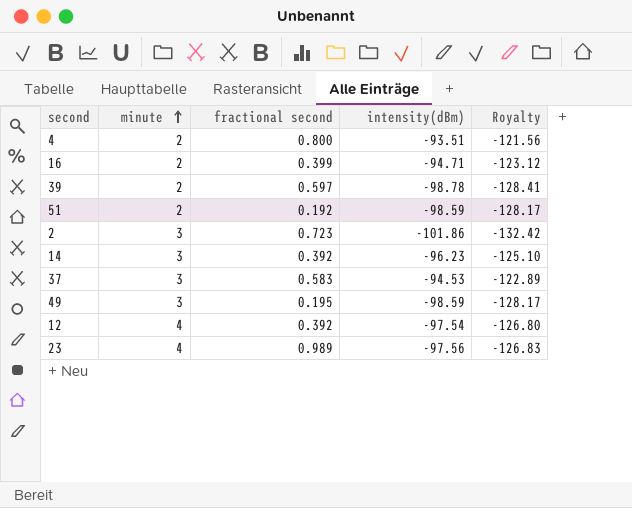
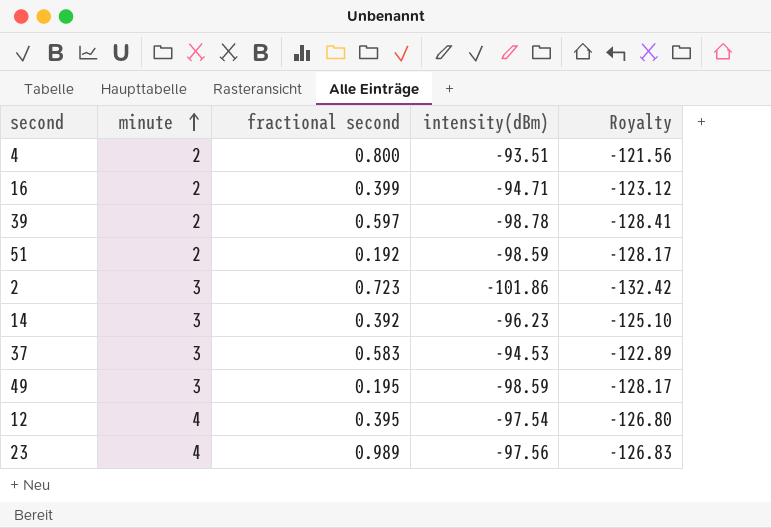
12 | fractional second: 0.392 -> 0.395

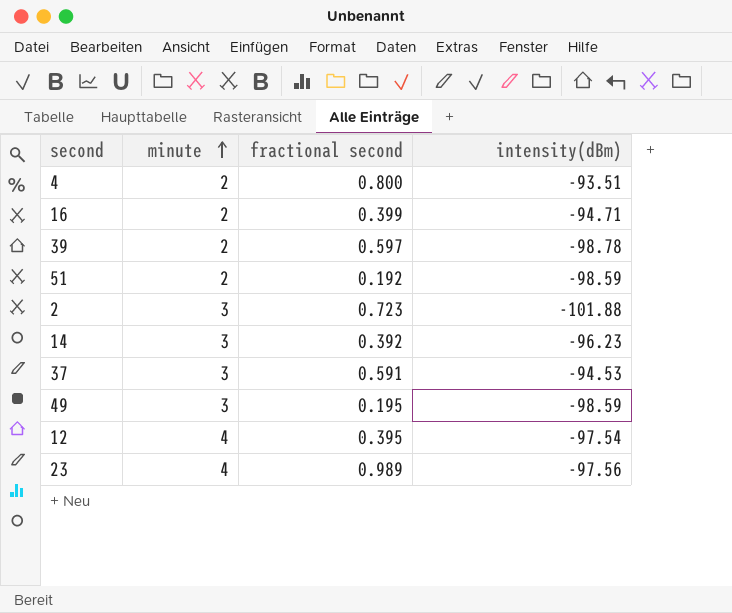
column Royalty | formula: [intensity(dBm)] * 1.3 -> none
2 | intensity(dBm): -101.86 -> -101.88
37 | fractional second: 0.583 -> 0.591

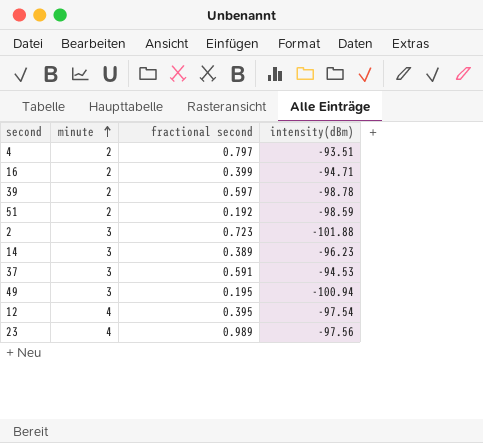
4 | fractional second: 0.800 -> 0.797
14 | fractional second: 0.392 -> 0.389
49 | intensity(dBm): -98.59 -> -100.94

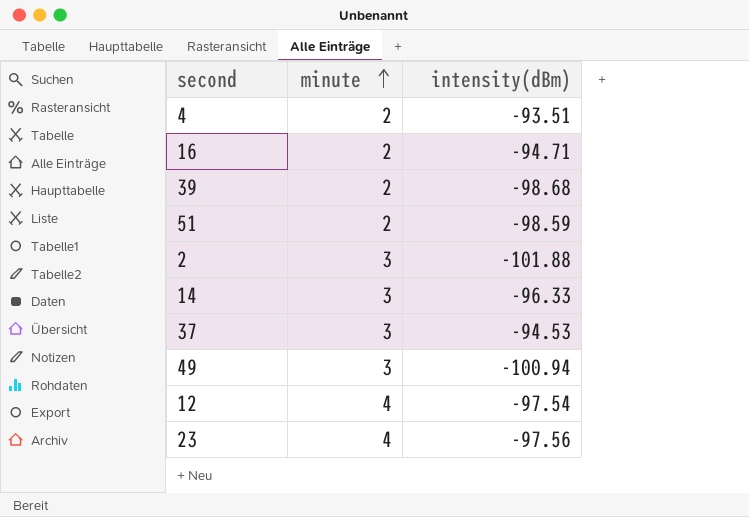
column fractional second | position: 3 -> none
39 | intensity(dBm): -98.78 -> -98.68
14 | intensity(dBm): -96.23 -> -96.33

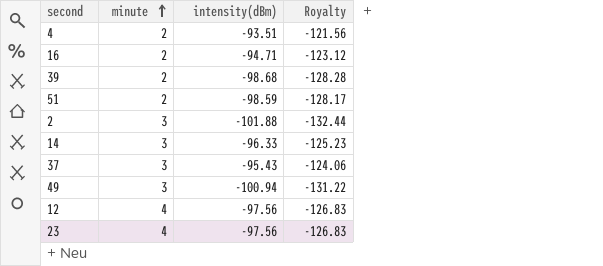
column Royalty | formula: none -> [intensity(dBm)] * 1.3
37 | intensity(dBm): -94.53 -> -95.43
12 | intensity(dBm): -97.54 -> -97.56

